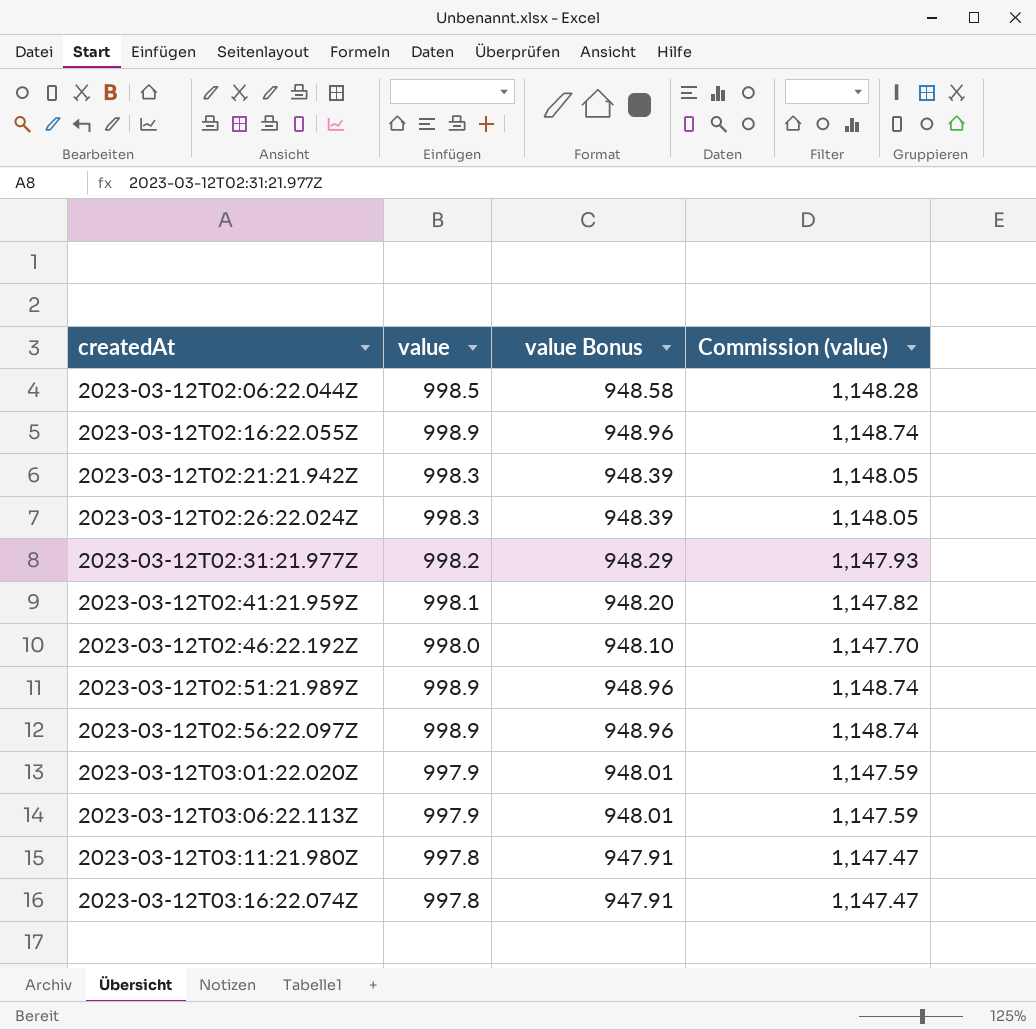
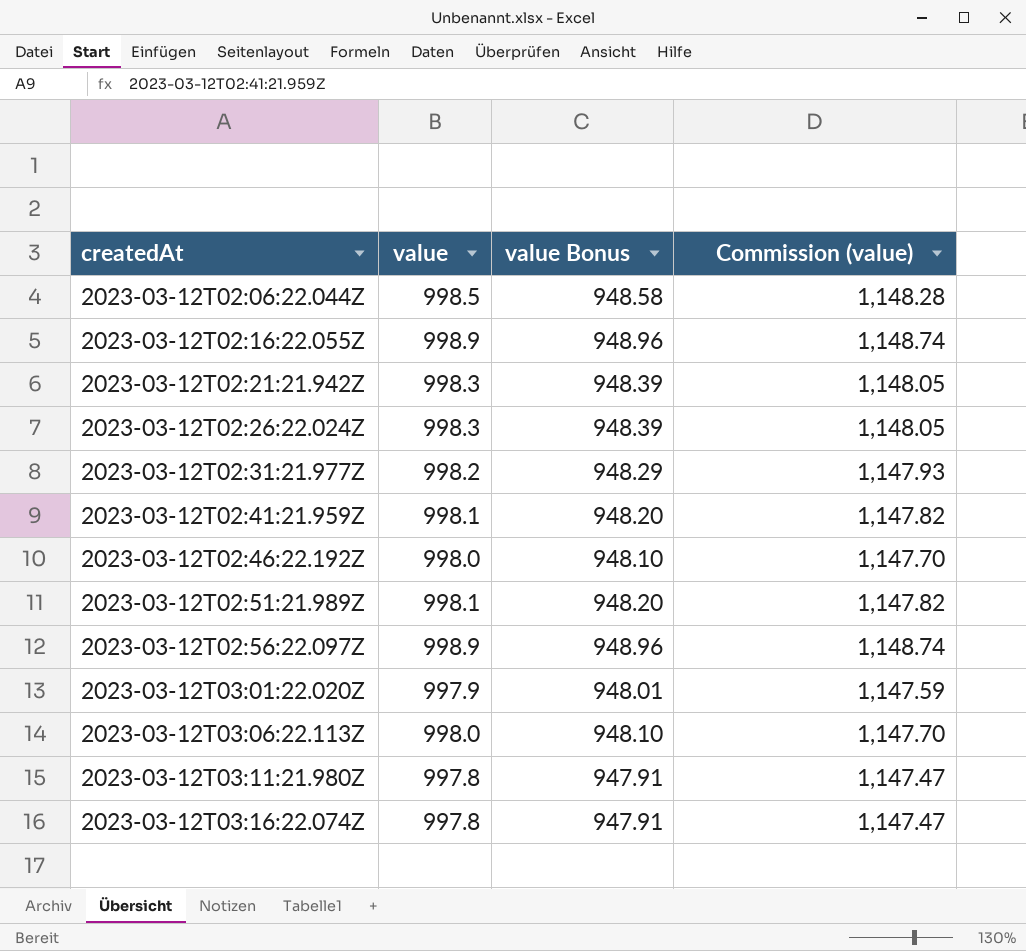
2023-03-12T02:51:21.989Z | value: 998.9 -> 998.1
2023-03-12T02:51:21.989Z | value Bonus: 948.96 -> 948.20
2023-03-12T02:51:21.989Z | Commission (value): 1,148.74 -> 1,147.82
2023-03-12T03:06:22.113Z | value: 997.9 -> 998.0
2023-03-12T03:06:22.113Z | value Bonus: 948.01 -> 948.10
2023-03-12T03:06:22.113Z | Commission (value): 1,147.59 -> 1,147.70

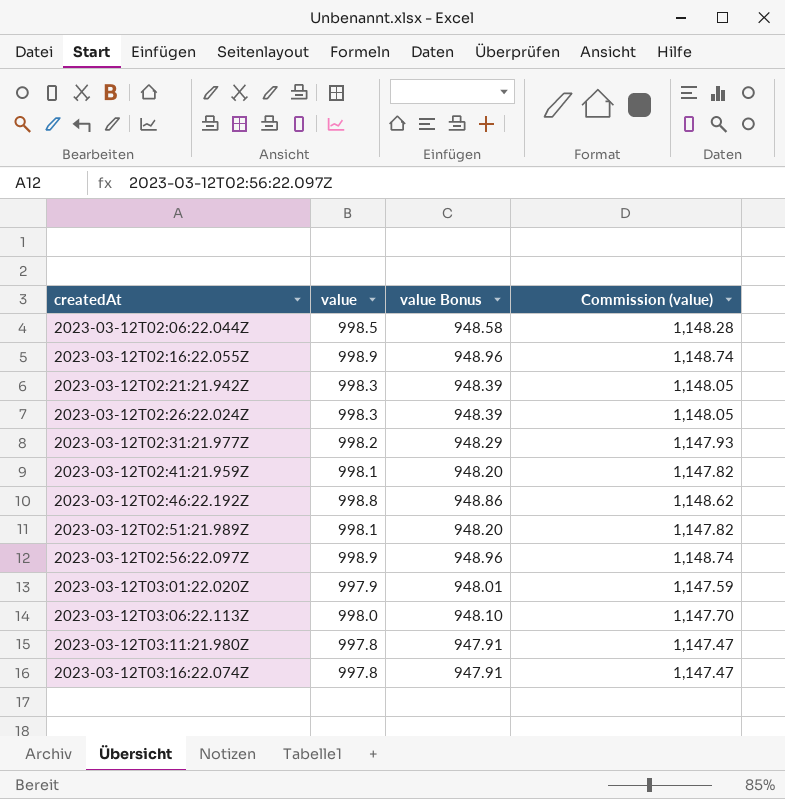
2023-03-12T02:46:22.192Z | value: 998.0 -> 998.8
2023-03-12T02:46:22.192Z | value Bonus: 948.10 -> 948.86
2023-03-12T02:46:22.192Z | Commission (value): 1,147.70 -> 1,148.62

